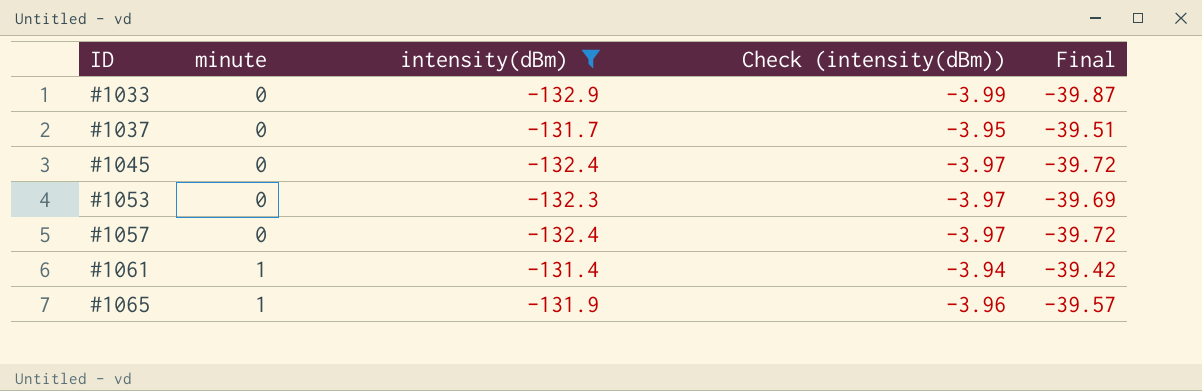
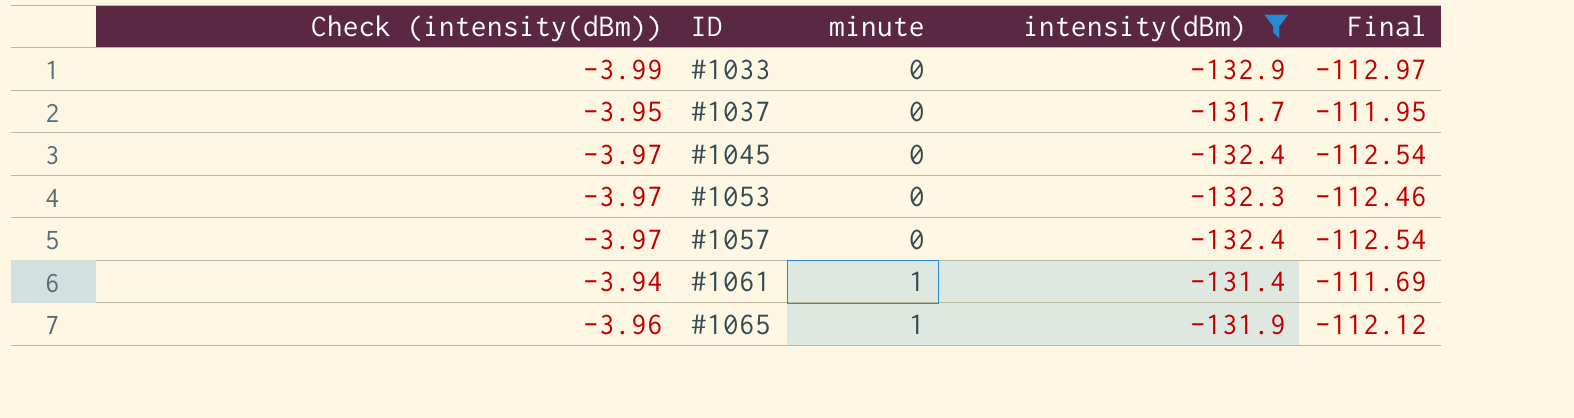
column Check (intensity(dBm)) | position: 4 -> 1
column Final | formula: [intensity(dBm)] * 0.3 -> [intensity(dBm)] * 0.85

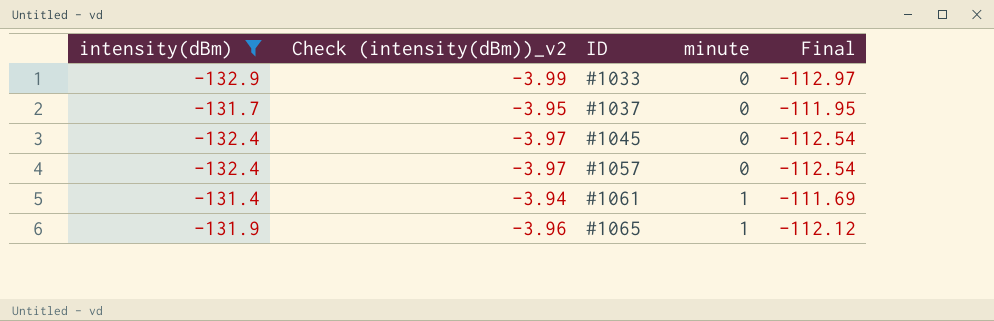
column intensity(dBm) | position: 4 -> 1
column name: Check (intensity(dBm)) -> Check (intensity(dBm))_v2
row #1053: -3.97 | 0 | -132.3 | -112.46 -> none

